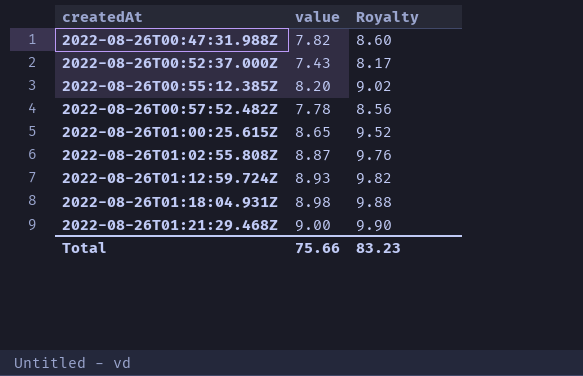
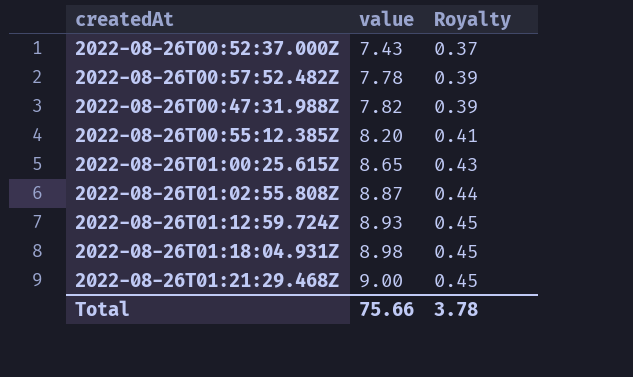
row order: createdAt ascending -> value ascending
column Royalty | formula: [value] * 1.1 -> [value] * 0.05
Total | Royalty: 83.23 -> 3.78

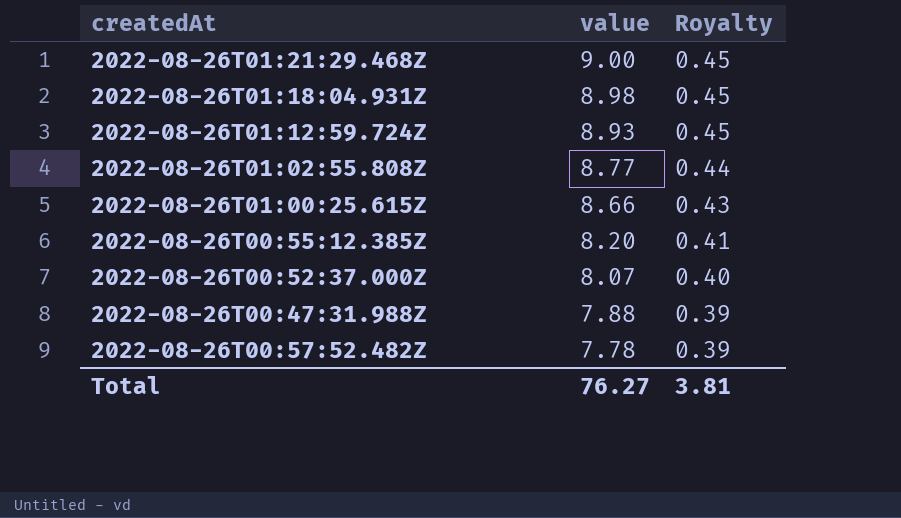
row order: value ascending -> value descending
2022-08-26T01:02:55.808Z | value: 8.87 -> 8.77
2022-08-26T01:00:25.615Z | value: 8.65 -> 8.66
2022-08-26T00:52:37.000Z | value: 7.43 -> 8.07
2022-08-26T00:52:37.000Z | Royalty: 0.37 -> 0.40
2022-08-26T00:47:31.988Z | value: 7.82 -> 7.88
Total | value: 75.66 -> 76.27
Total | Royalty: 3.78 -> 3.81

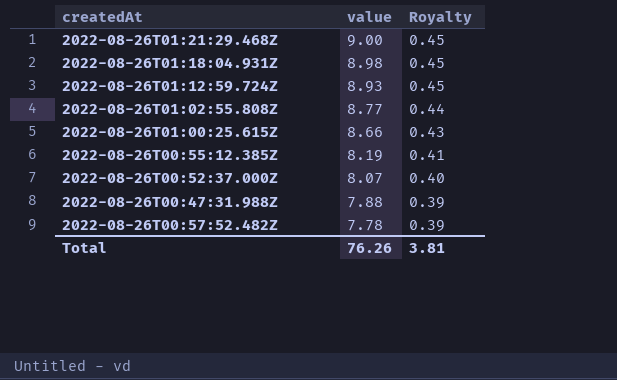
2022-08-26T00:55:12.385Z | value: 8.20 -> 8.19
Total | value: 76.27 -> 76.26

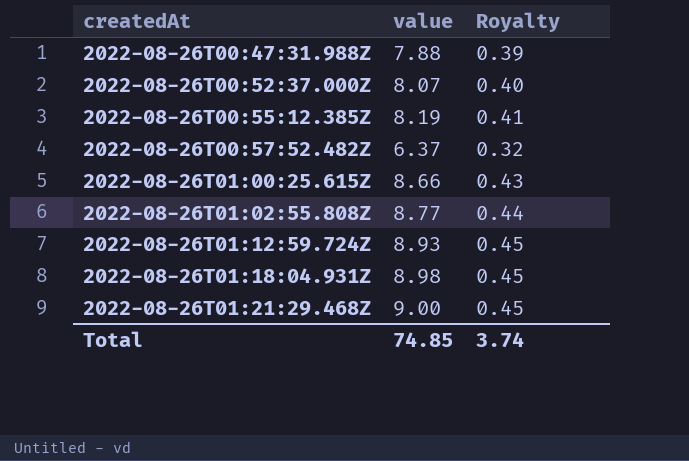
row order: value descending -> createdAt ascending
2022-08-26T00:57:52.482Z | value: 7.78 -> 6.37
2022-08-26T00:57:52.482Z | Royalty: 0.39 -> 0.32
Total | value: 76.26 -> 74.85
Total | Royalty: 3.81 -> 3.74

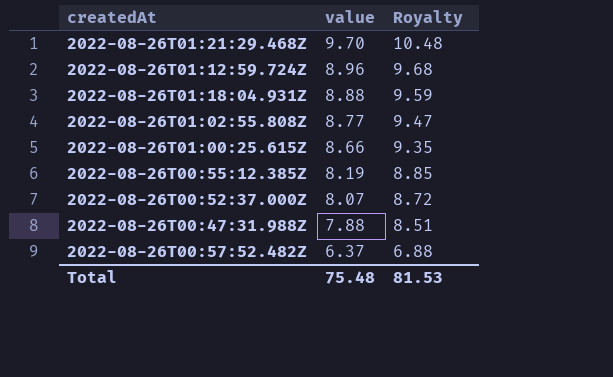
row order: createdAt ascending -> value descending
column Royalty | formula: [value] * 0.05 -> [value] * 1.08
2022-08-26T01:21:29.468Z | value: 9.00 -> 9.70
2022-08-26T01:12:59.724Z | value: 8.93 -> 8.96
2022-08-26T01:18:04.931Z | value: 8.98 -> 8.88
Total | value: 74.85 -> 75.48
Total | Royalty: 3.74 -> 81.53

